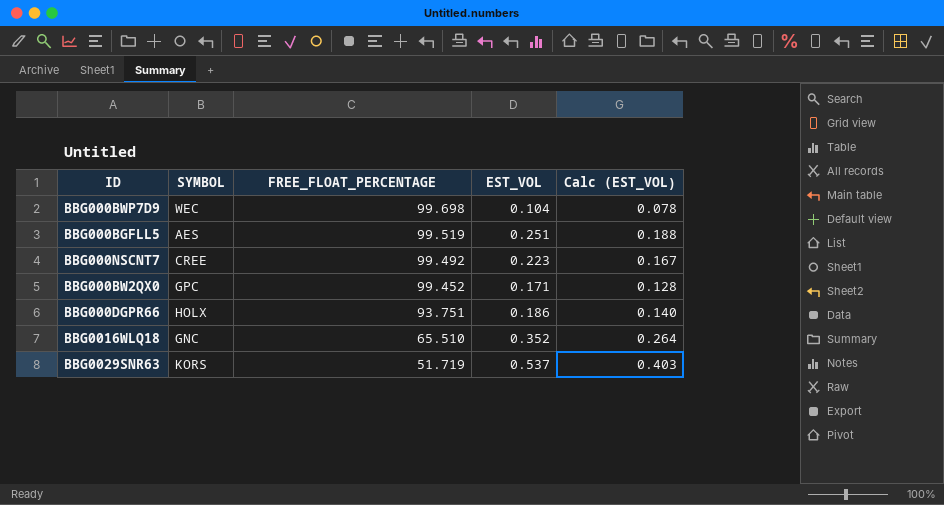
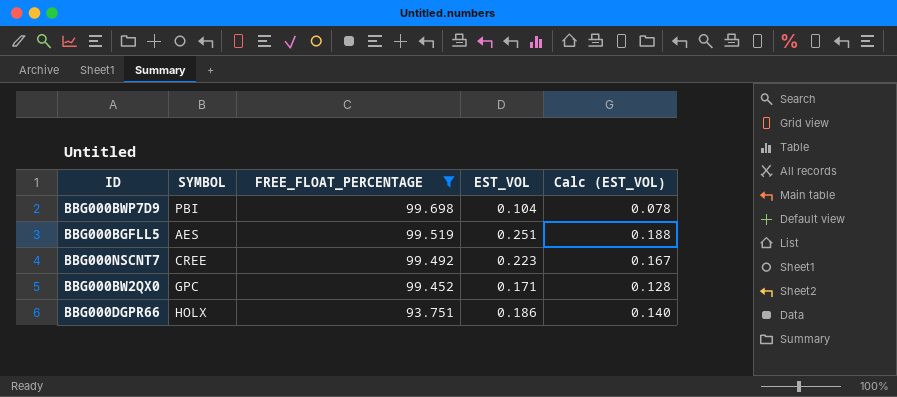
filter: none -> FREE_FLOAT_PERCENTAGE >= 93.751
BBG000BWP7D9 | SYMBOL: WEC -> PBI

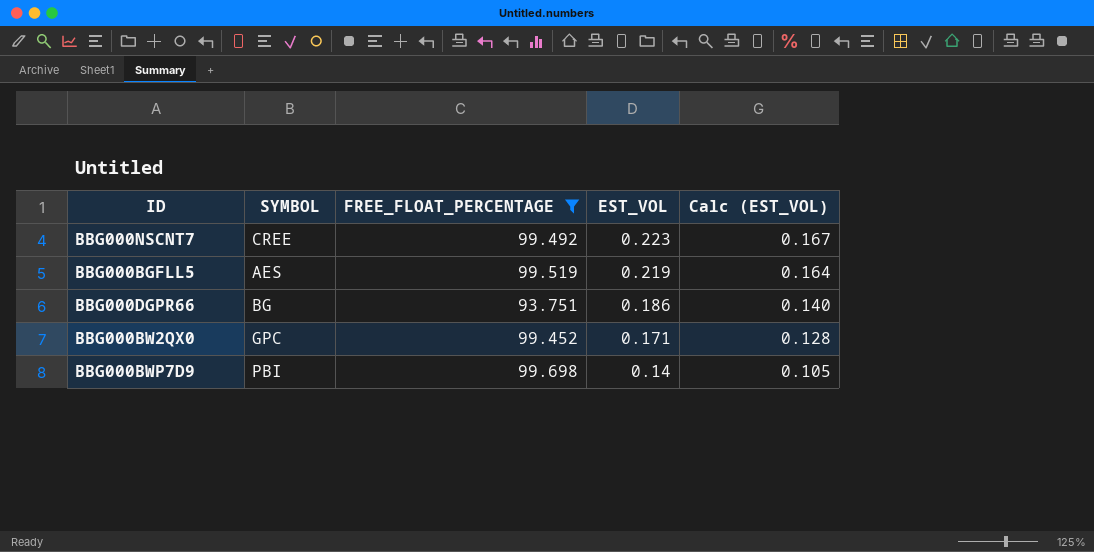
row order: FREE_FLOAT_PERCENTAGE descending -> EST_VOL descending
BBG000BGFLL5 | EST_VOL: 0.251 -> 0.219
BBG000BGFLL5 | Calc (EST_VOL): 0.188 -> 0.164
BBG000DGPR66 | SYMBOL: HOLX -> BG
BBG000BWP7D9 | EST_VOL: 0.104 -> 0.14
BBG000BWP7D9 | Calc (EST_VOL): 0.078 -> 0.105

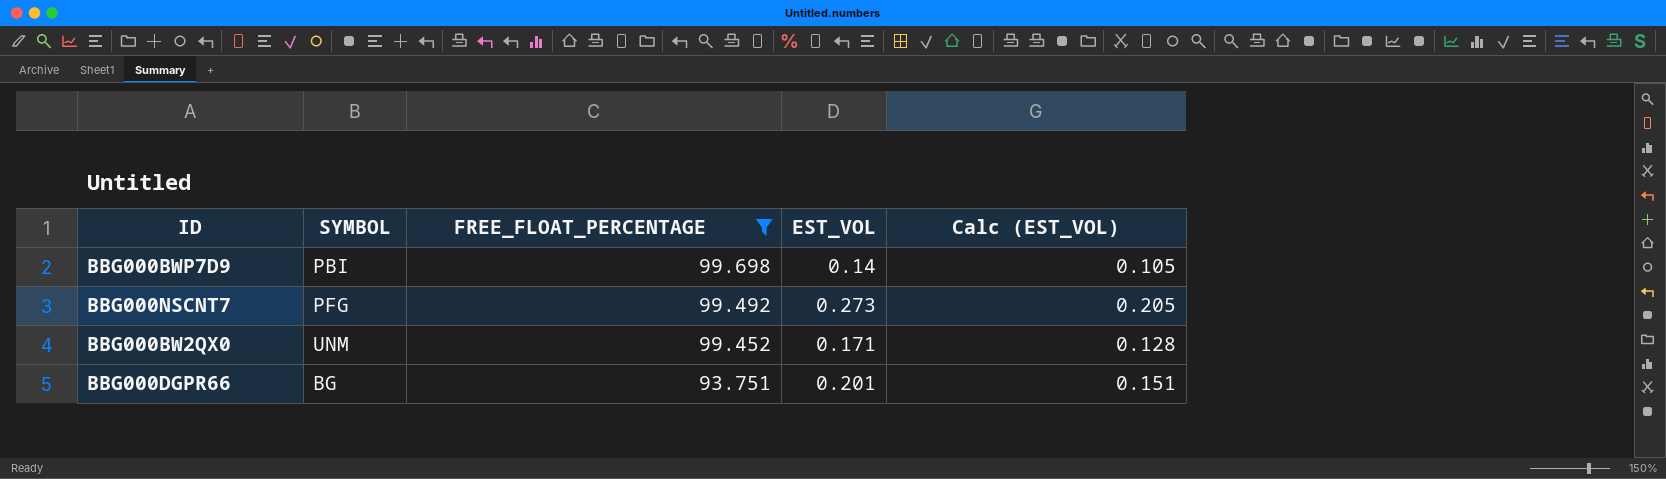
row order: EST_VOL descending -> FREE_FLOAT_PERCENTAGE descending
row BBG000BGFLL5: AES | 99.519 | 0.219 | 0.164 -> none
BBG000NSCNT7 | SYMBOL: CREE -> PFG
BBG000NSCNT7 | EST_VOL: 0.223 -> 0.273
BBG000NSCNT7 | Calc (EST_VOL): 0.167 -> 0.205
BBG000BW2QX0 | SYMBOL: GPC -> UNM
BBG000DGPR66 | EST_VOL: 0.186 -> 0.201
BBG000DGPR66 | Calc (EST_VOL): 0.140 -> 0.151

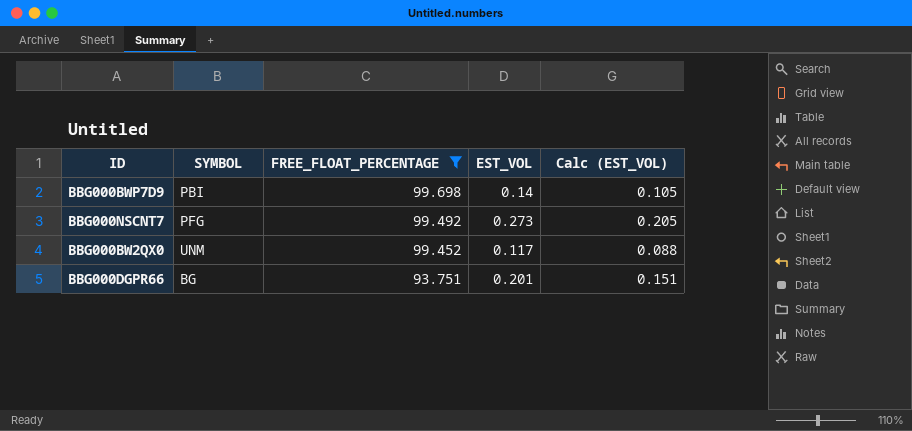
BBG000BW2QX0 | EST_VOL: 0.171 -> 0.117
BBG000BW2QX0 | Calc (EST_VOL): 0.128 -> 0.088

